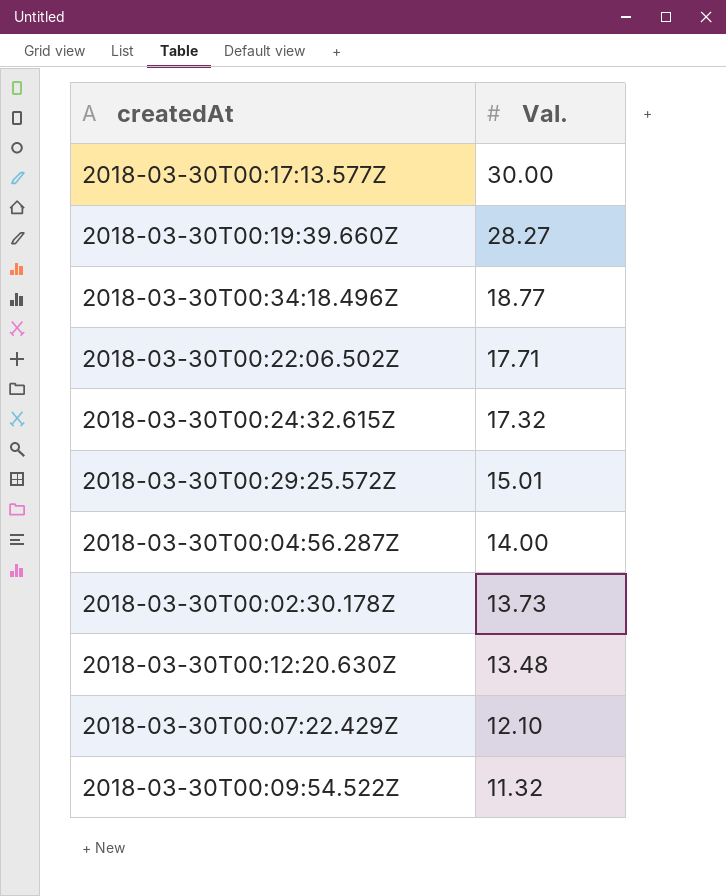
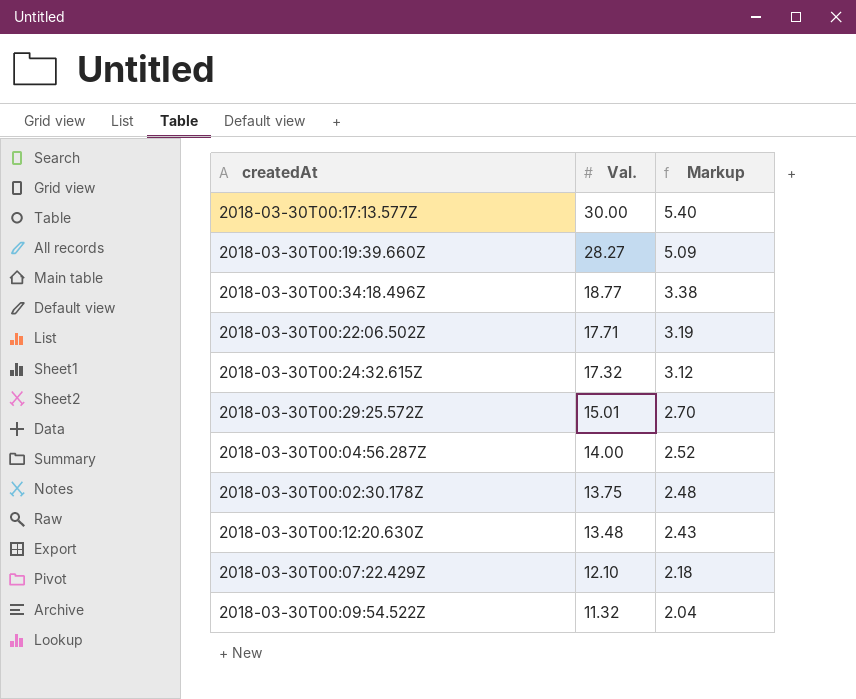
column Markup | formula: none -> [Val.] * 0.18
2018-03-30T00:02:30.178Z | Val.: 13.73 -> 13.75

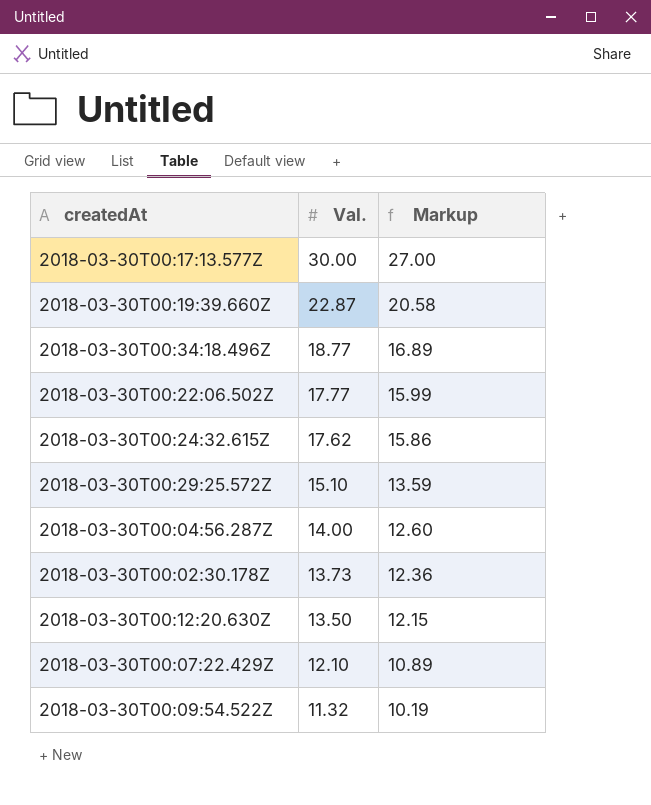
column Markup | formula: [Val.] * 0.18 -> [Val.] * 0.9
2018-03-30T00:19:39.660Z | Val.: 28.27 -> 22.87
2018-03-30T00:22:06.502Z | Val.: 17.71 -> 17.77
2018-03-30T00:24:32.615Z | Val.: 17.32 -> 17.62
2018-03-30T00:29:25.572Z | Val.: 15.01 -> 15.10
2018-03-30T00:02:30.178Z | Val.: 13.75 -> 13.73
2018-03-30T00:12:20.630Z | Val.: 13.48 -> 13.50

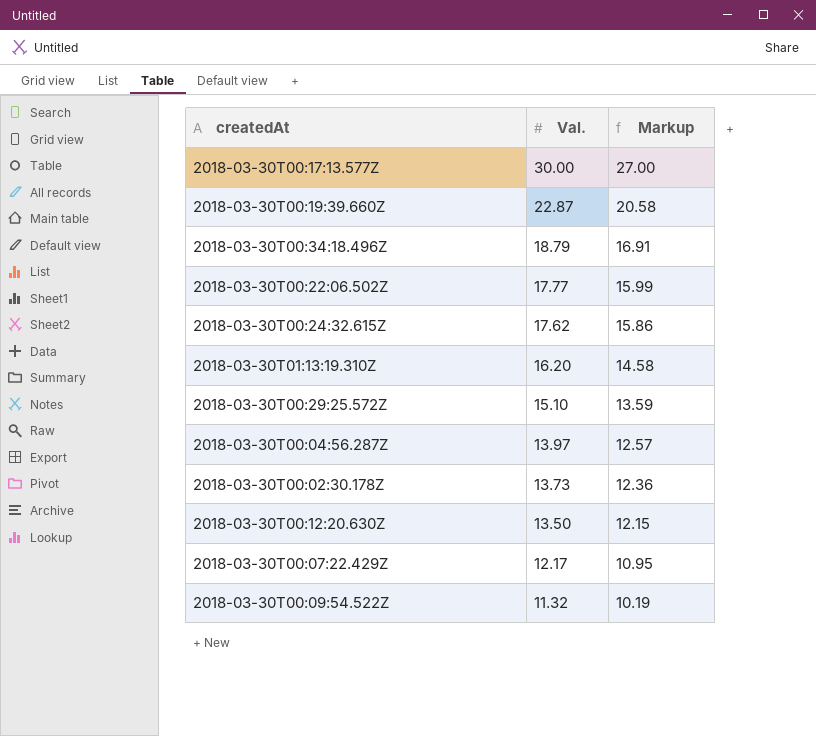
2018-03-30T00:34:18.496Z | Val.: 18.77 -> 18.79
2018-03-30T00:34:18.496Z | Markup: 16.89 -> 16.91
row 2018-03-30T01:13:19.310Z: none -> 16.20 | 14.58
2018-03-30T00:04:56.287Z | Val.: 14.00 -> 13.97
2018-03-30T00:04:56.287Z | Markup: 12.60 -> 12.57
2018-03-30T00:07:22.429Z | Val.: 12.10 -> 12.17
2018-03-30T00:07:22.429Z | Markup: 10.89 -> 10.95

